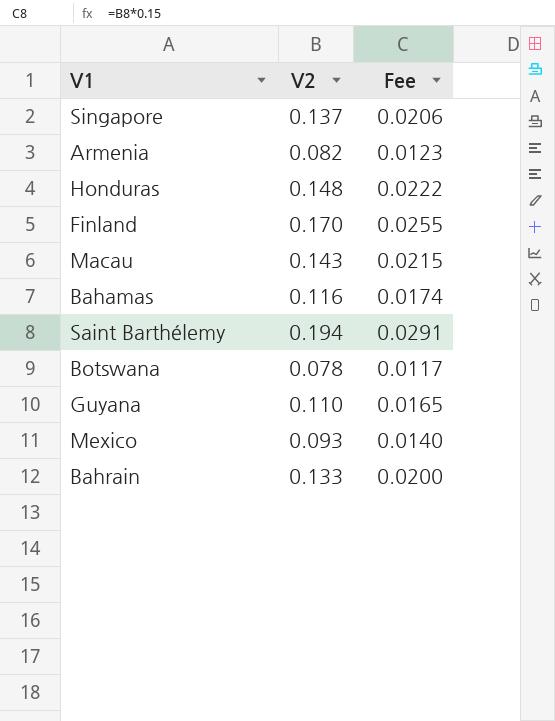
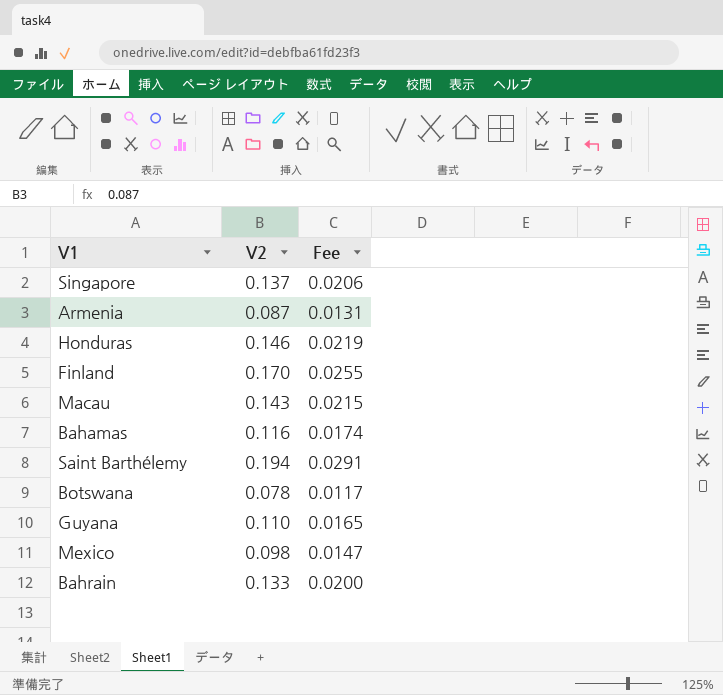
Armenia | V2: 0.082 -> 0.087
Armenia | Fee: 0.0123 -> 0.0131
Honduras | V2: 0.148 -> 0.146
Honduras | Fee: 0.0222 -> 0.0219
Mexico | V2: 0.093 -> 0.098
Mexico | Fee: 0.0140 -> 0.0147

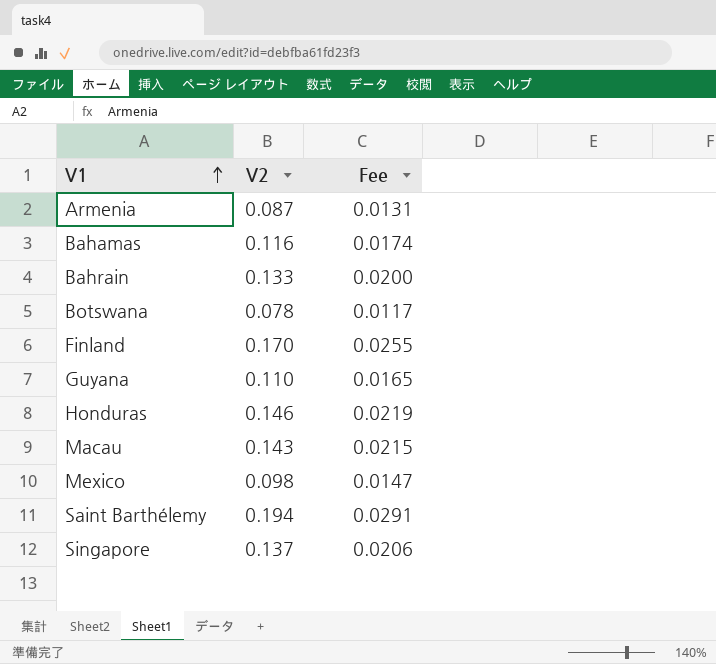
row order: none -> V1 ascending

